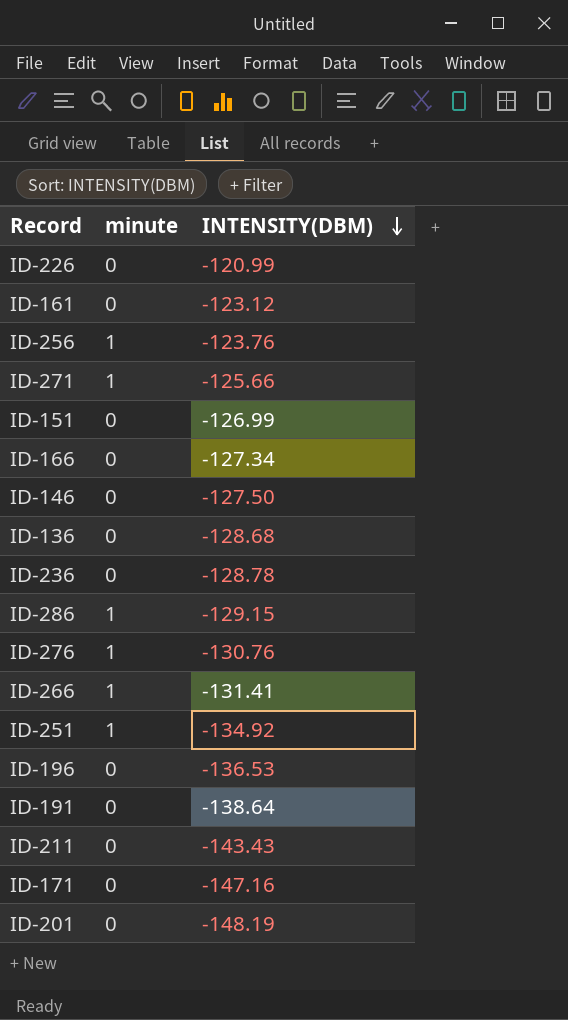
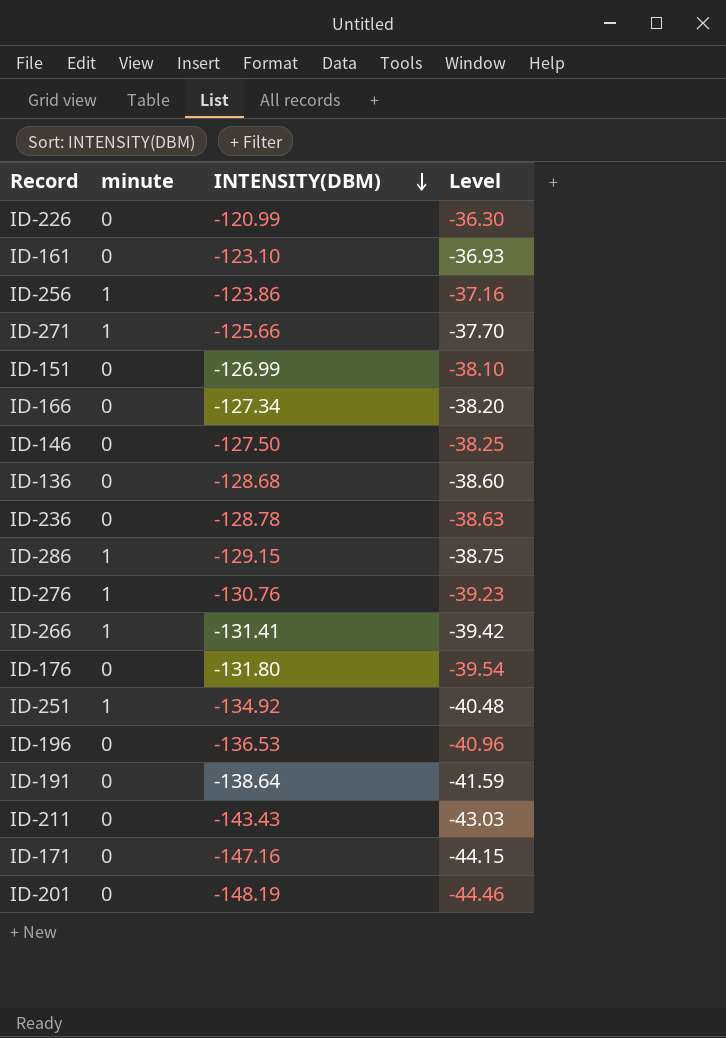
column Level | formula: none -> [INTENSITY(DBM)] * 0.3
ID-161 | INTENSITY(DBM): -123.12 -> -123.10
ID-256 | INTENSITY(DBM): -123.76 -> -123.86
row ID-176: none -> 0 | -131.80 | -39.54

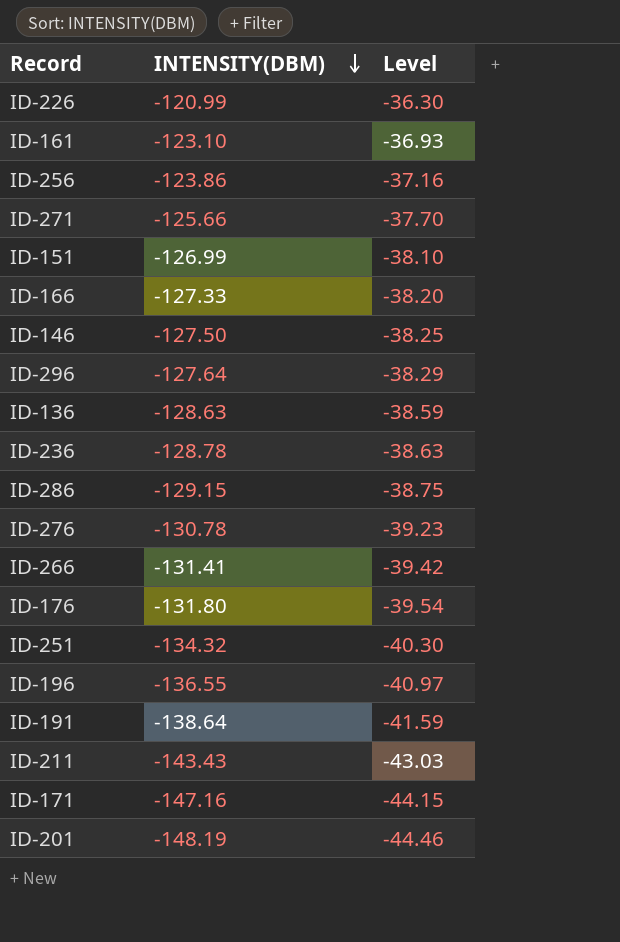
column minute | position: 2 -> none
ID-166 | INTENSITY(DBM): -127.34 -> -127.33
row ID-296: none -> -127.64 | -38.29
ID-136 | INTENSITY(DBM): -128.68 -> -128.63
ID-136 | Level: -38.60 -> -38.59
ID-276 | INTENSITY(DBM): -130.76 -> -130.78
ID-251 | INTENSITY(DBM): -134.92 -> -134.32
ID-251 | Level: -40.48 -> -40.30
ID-196 | INTENSITY(DBM): -136.53 -> -136.55
ID-196 | Level: -40.96 -> -40.97

